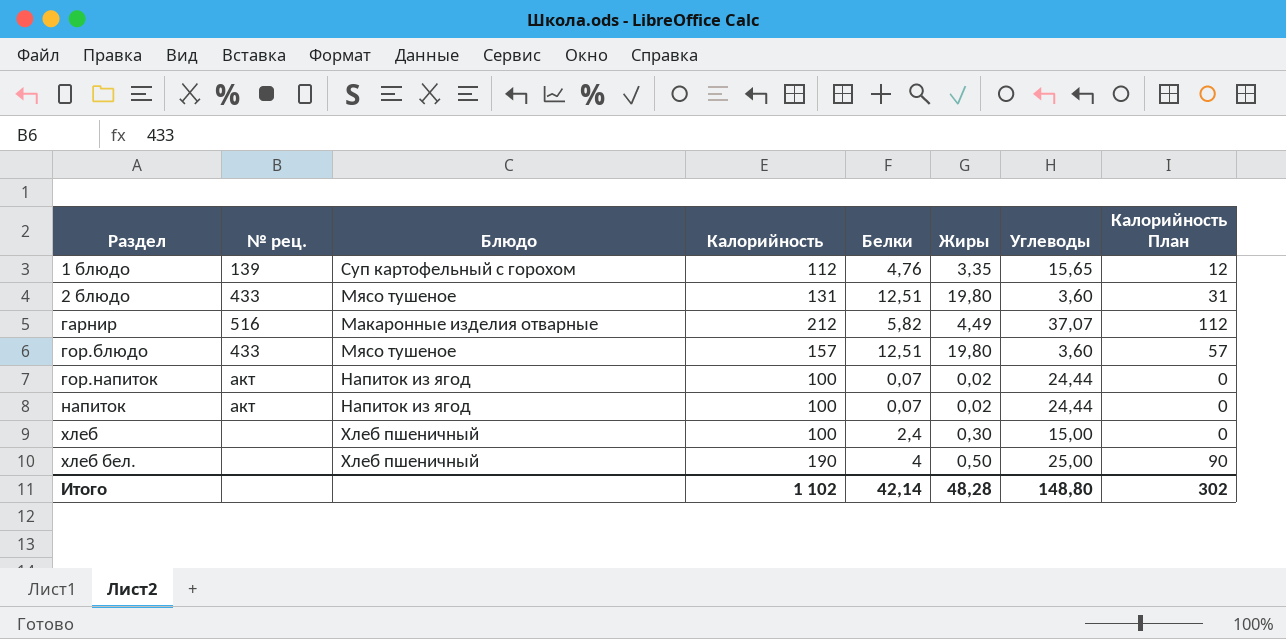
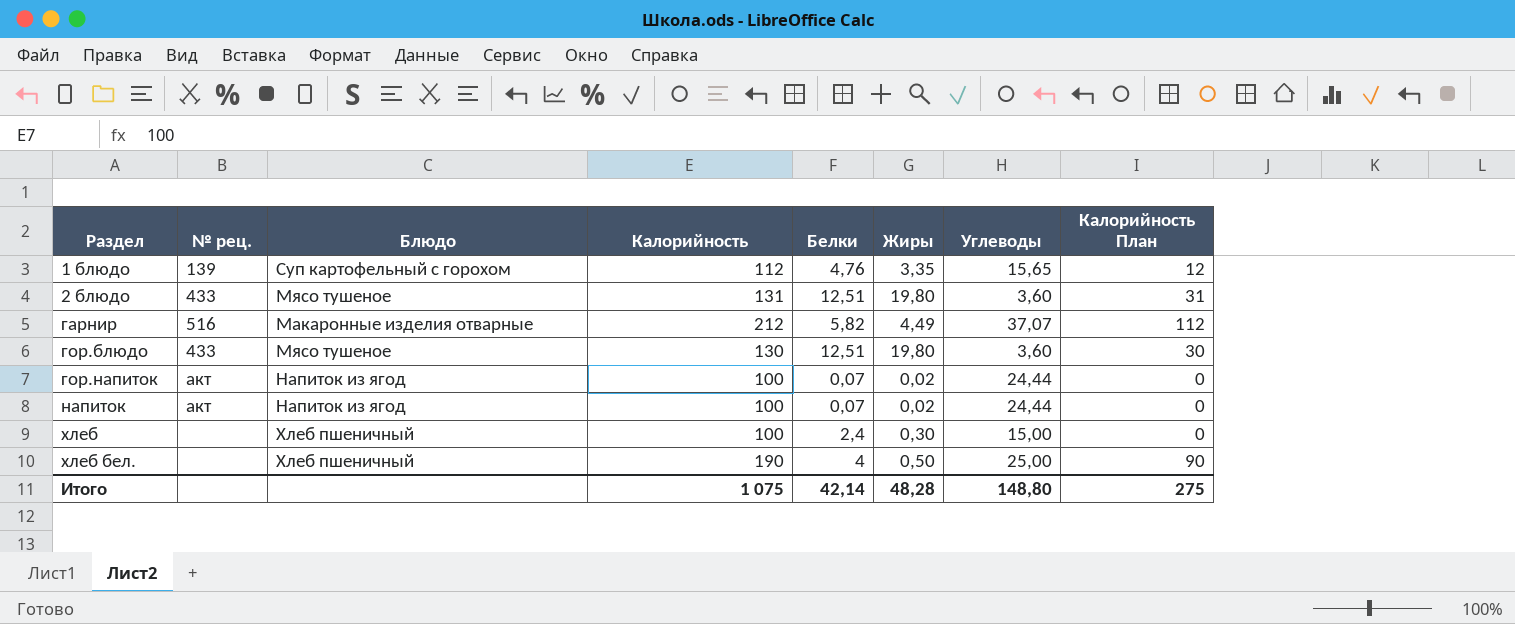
гор.блюдо | Калорийность: 157 -> 130
гор.блюдо | Калорийность План: 57 -> 30
Итого | Калорийность: 1 102 -> 1 075
Итого | Калорийность План: 302 -> 275

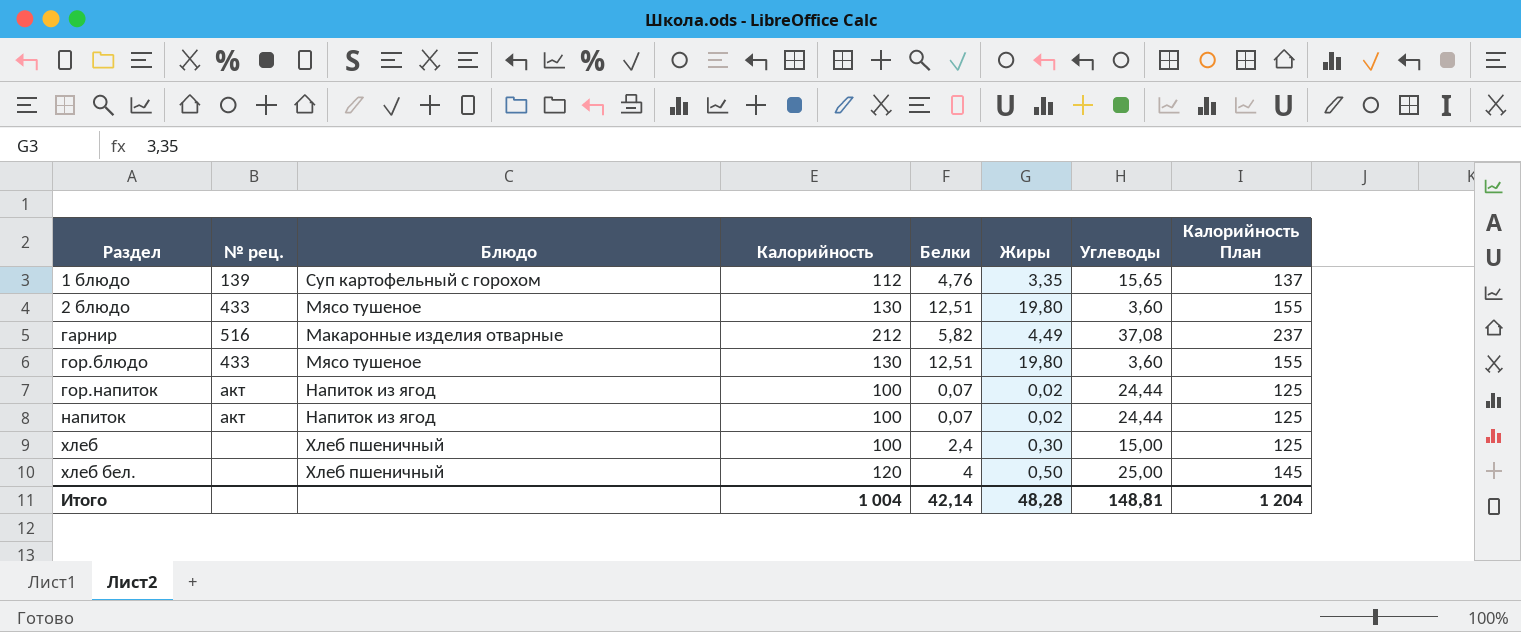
column Калорийность План | formula: [Калорийность] - 100 -> [Калорийность] + 25
2 блюдо | Калорийность: 131 -> 130
гарнир | Углеводы: 37,07 -> 37,08
хлеб бел. | Калорийность: 190 -> 120
Итого | Калорийность: 1 075 -> 1 004
Итого | Углеводы: 148,80 -> 148,81
Итого | Калорийность План: 275 -> 1 204

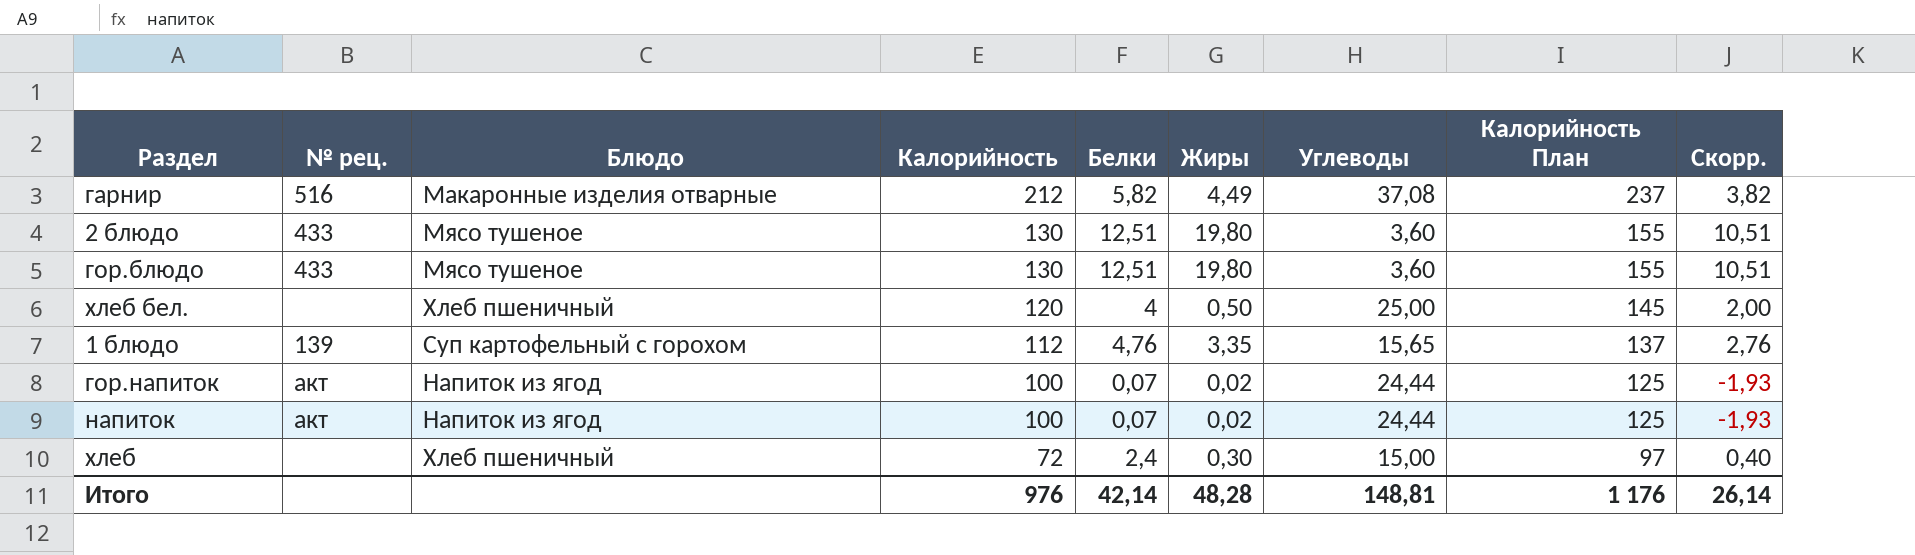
row order: Раздел ascending -> Калорийность descending
column Скорр. | formula: none -> [Белки] - 2
хлеб | Калорийность: 100 -> 72
хлеб | Калорийность План: 125 -> 97
Итого | Калорийность: 1 004 -> 976
Итого | Калорийность План: 1 204 -> 1 176

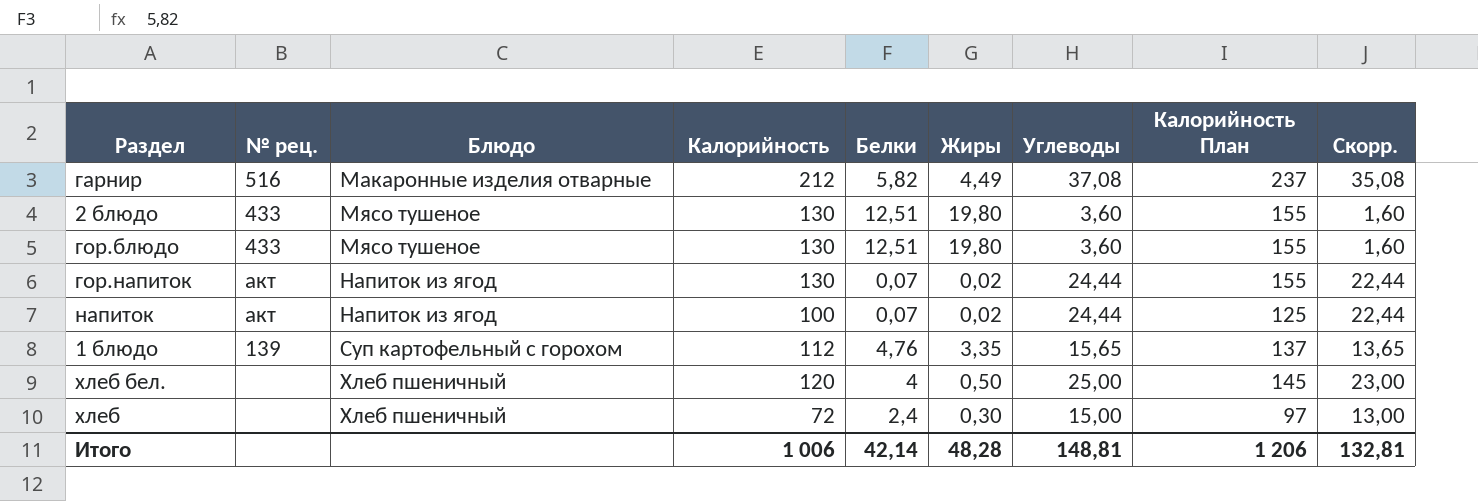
row order: Калорийность descending -> Блюдо ascending
column Скорр. | formula: [Белки] - 2 -> [Углеводы] - 2
гор.напиток | Калорийность: 100 -> 130
гор.напиток | Калорийность План: 125 -> 155
Итого | Калорийность: 976 -> 1 006
Итого | Калорийность План: 1 176 -> 1 206
Итого | Скорр.: 26,14 -> 132,81

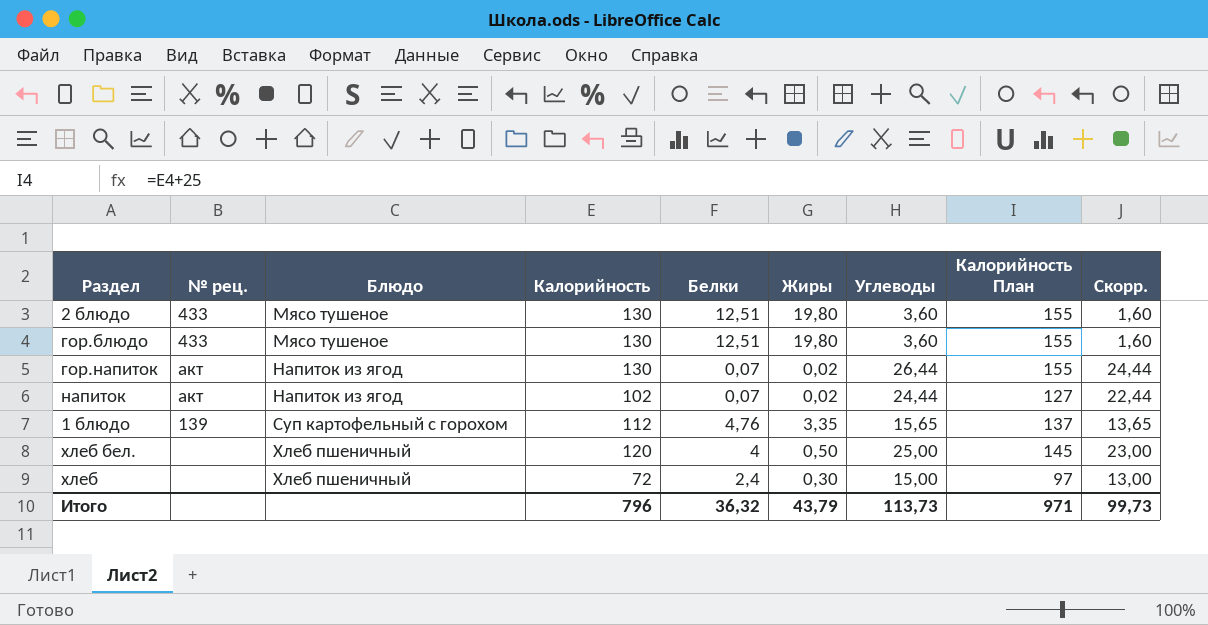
row гарнир: 516 | Макаронные изделия отварные | 212 | 5,82 | 4,49 | 37,08 | 237 | 35,08 -> none
гор.напиток | Углеводы: 24,44 -> 26,44
гор.напиток | Скорр.: 22,44 -> 24,44
напиток | Калорийность: 100 -> 102
напиток | Калорийность План: 125 -> 127
Итого | Калорийность: 1 006 -> 796
Итого | Белки: 42,14 -> 36,32
Итого | Жиры: 48,28 -> 43,79
Итого | Углеводы: 148,81 -> 113,73
Итого | Калорийность План: 1 206 -> 971
Итого | Скорр.: 132,81 -> 99,73

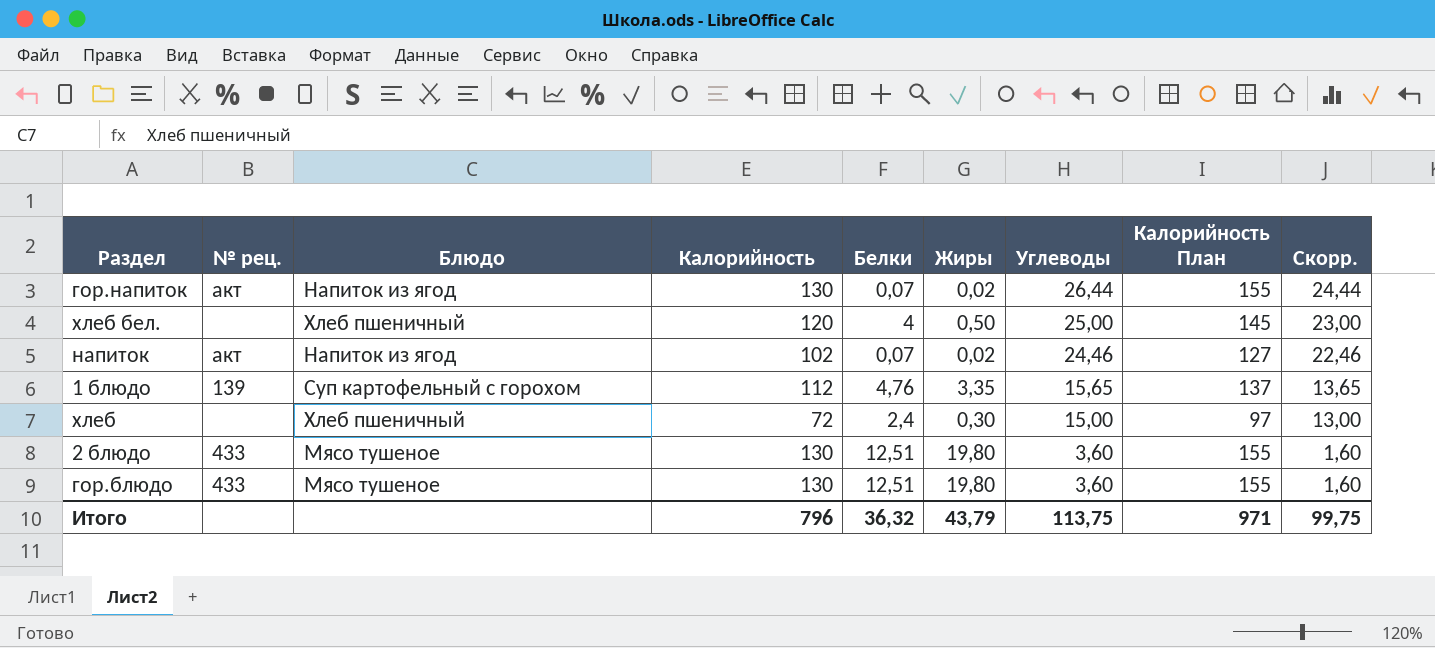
row order: Блюдо ascending -> Углеводы descending
напиток | Углеводы: 24,44 -> 24,46
напиток | Скорр.: 22,44 -> 22,46
Итого | Углеводы: 113,73 -> 113,75
Итого | Скорр.: 99,73 -> 99,75

